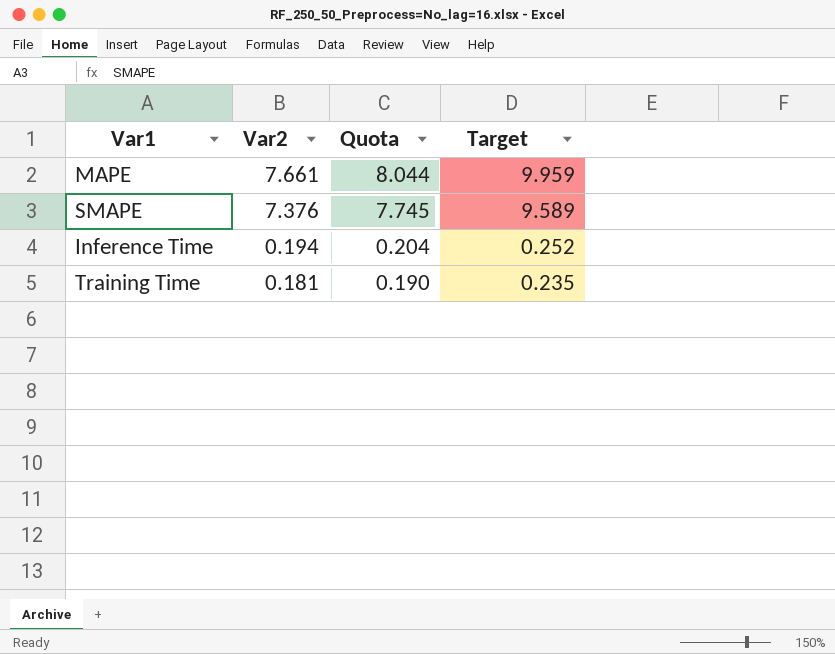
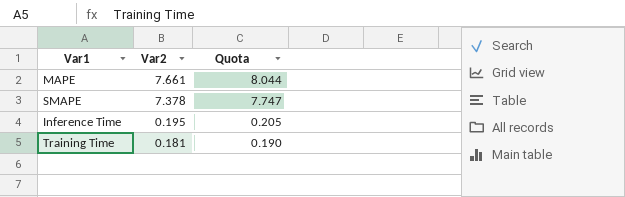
column Target | formula: [Var2] * 1.3 -> none
SMAPE | Var2: 7.376 -> 7.378
SMAPE | Quota: 7.745 -> 7.747
Inference Time | Var2: 0.194 -> 0.195
Inference Time | Quota: 0.204 -> 0.205

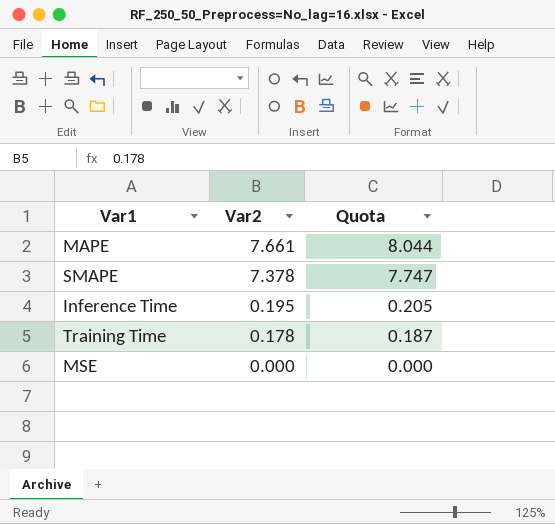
Training Time | Var2: 0.181 -> 0.178
Training Time | Quota: 0.190 -> 0.187
row MSE: none -> 0.000 | 0.000

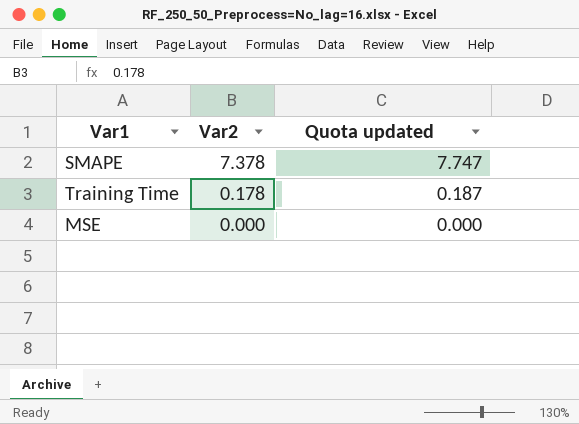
column name: Quota -> Quota updated
row MAPE: 7.661 | 8.044 -> none
row Inference Time: 0.195 | 0.205 -> none

